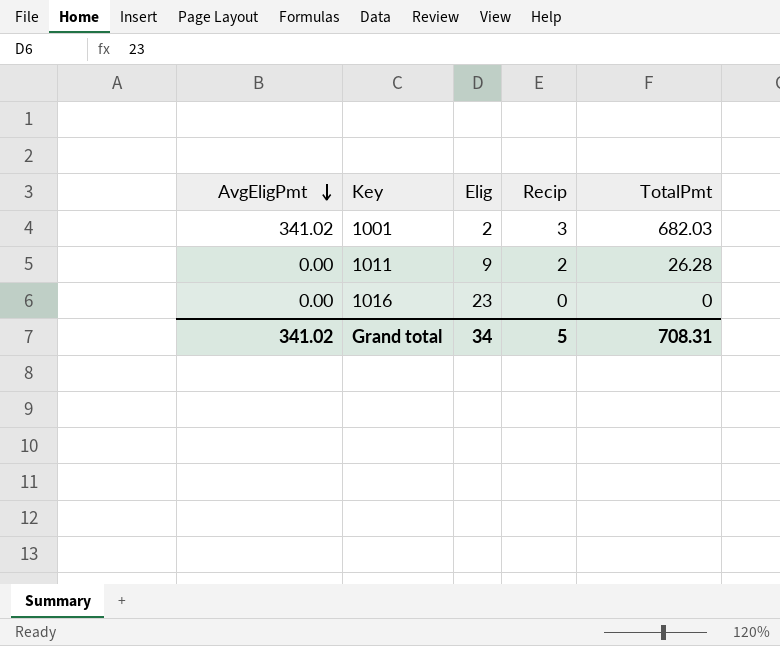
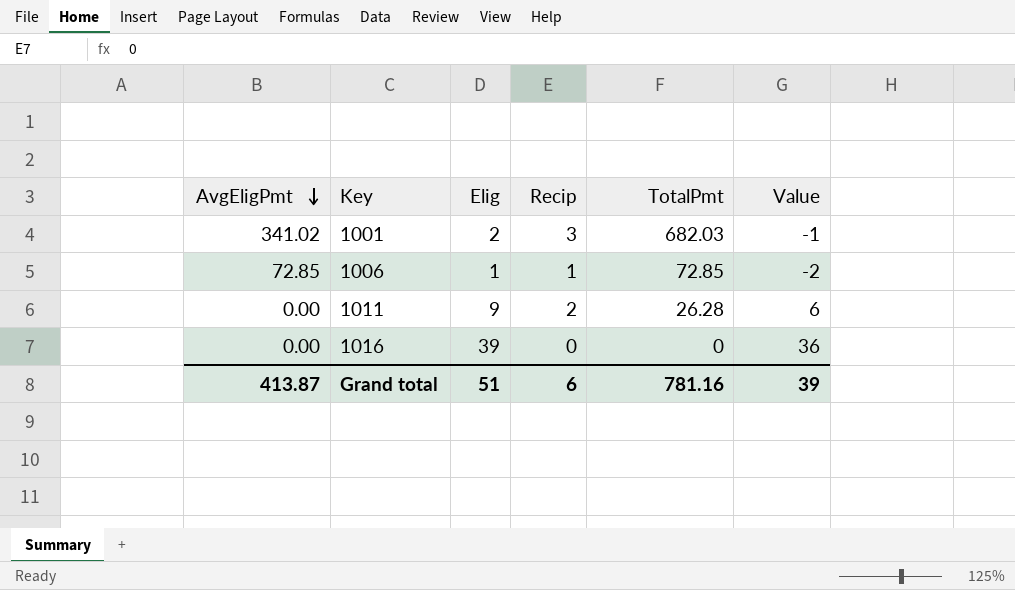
column Value | formula: none -> [Elig] - 3
row 1006: none -> 72.85 | 1 | 1 | 72.85 | -2
1016 | Elig: 23 -> 39
Grand total | AvgEligPmt: 341.02 -> 413.87
Grand total | Elig: 34 -> 51
Grand total | Recip: 5 -> 6
Grand total | TotalPmt: 708.31 -> 781.16

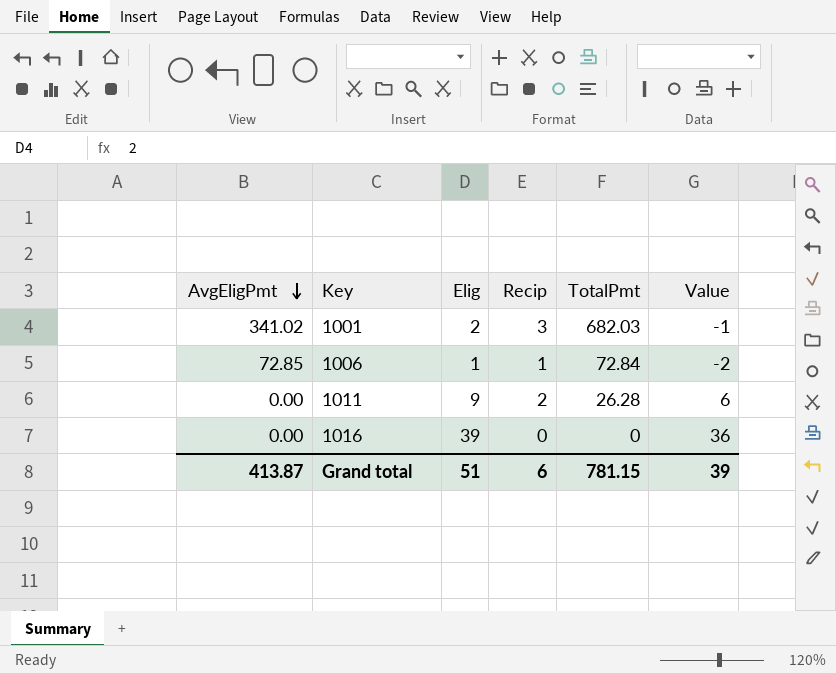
1006 | TotalPmt: 72.85 -> 72.84
Grand total | TotalPmt: 781.16 -> 781.15

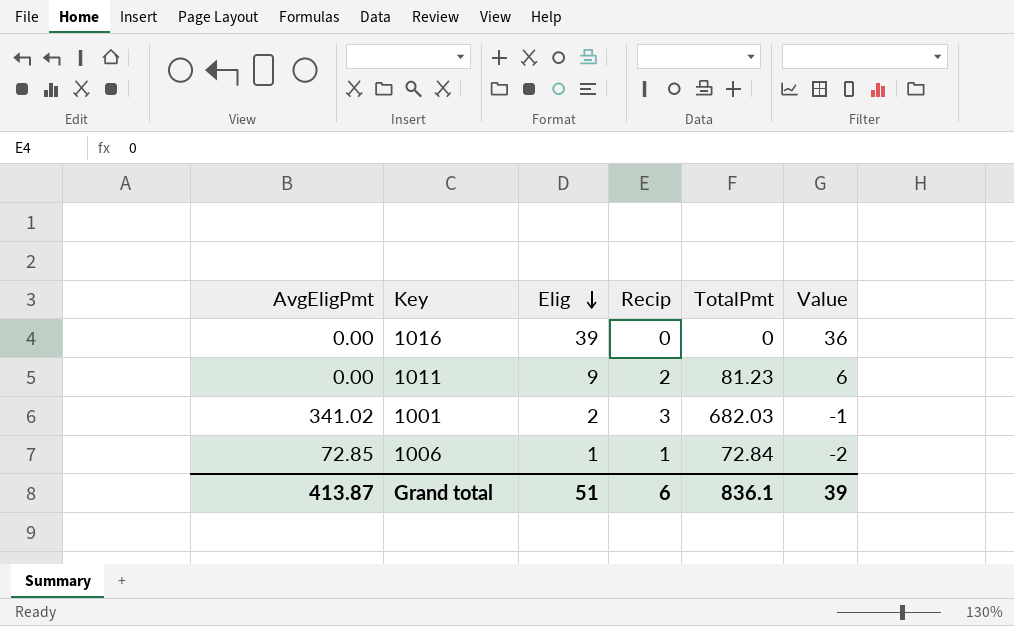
row order: AvgEligPmt descending -> Elig descending
1011 | TotalPmt: 26.28 -> 81.23
Grand total | TotalPmt: 781.15 -> 836.1

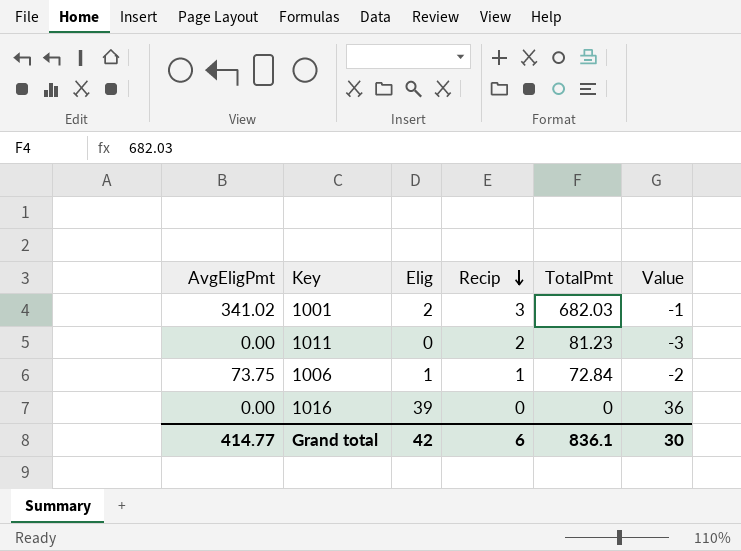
row order: Elig descending -> Recip descending
1011 | Elig: 9 -> 0
1011 | Value: 6 -> -3
1006 | AvgEligPmt: 72.85 -> 73.75
Grand total | AvgEligPmt: 413.87 -> 414.77
Grand total | Elig: 51 -> 42
Grand total | Value: 39 -> 30

